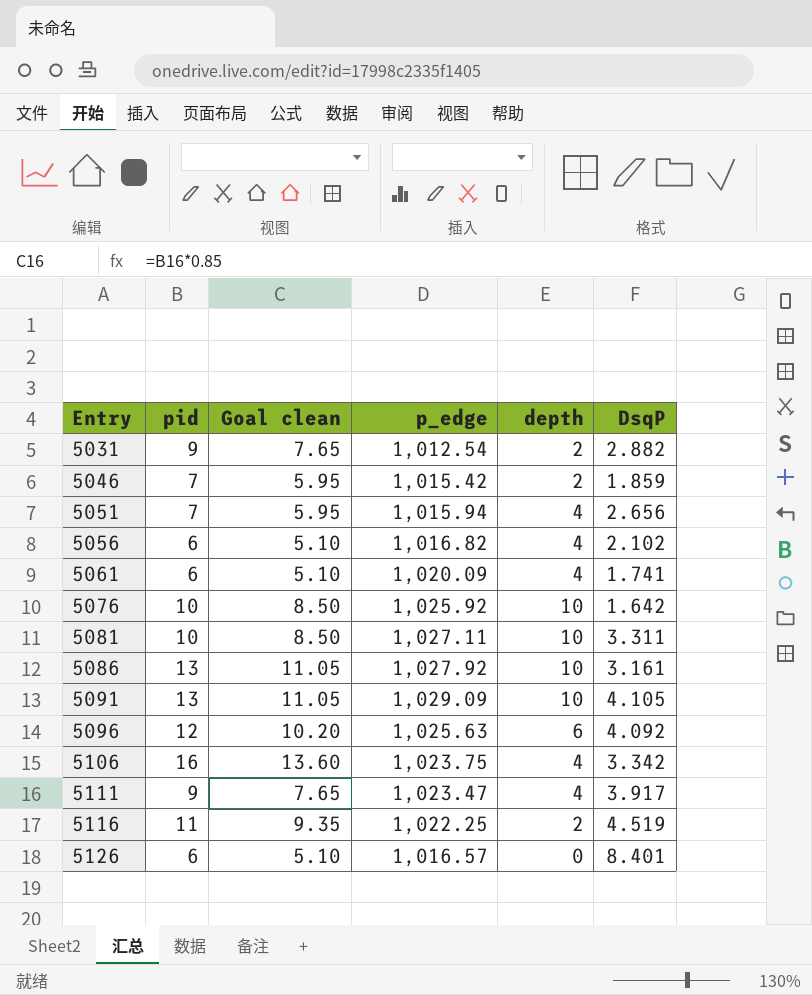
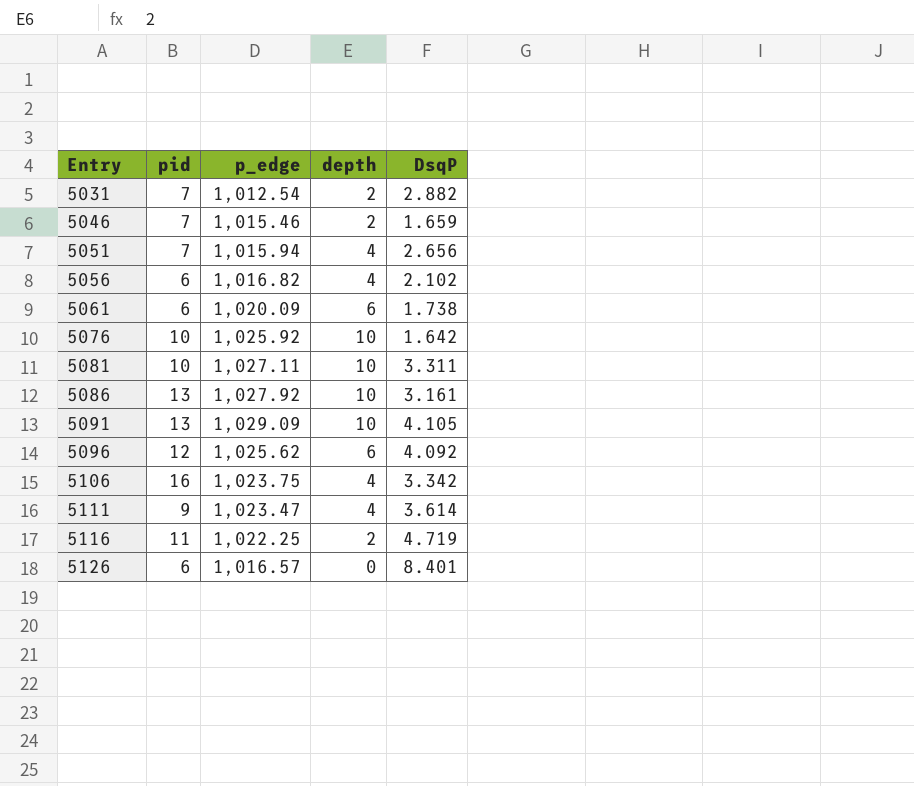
column Goal clean | formula: [pid] * 0.85 -> none
5031 | pid: 9 -> 7
5046 | p_edge: 1,015.42 -> 1,015.46
5046 | DsqP: 1.859 -> 1.659
5061 | depth: 4 -> 6
5061 | DsqP: 1.741 -> 1.738
5096 | p_edge: 1,025.63 -> 1,025.62
5111 | DsqP: 3.917 -> 3.614
5116 | DsqP: 4.519 -> 4.719

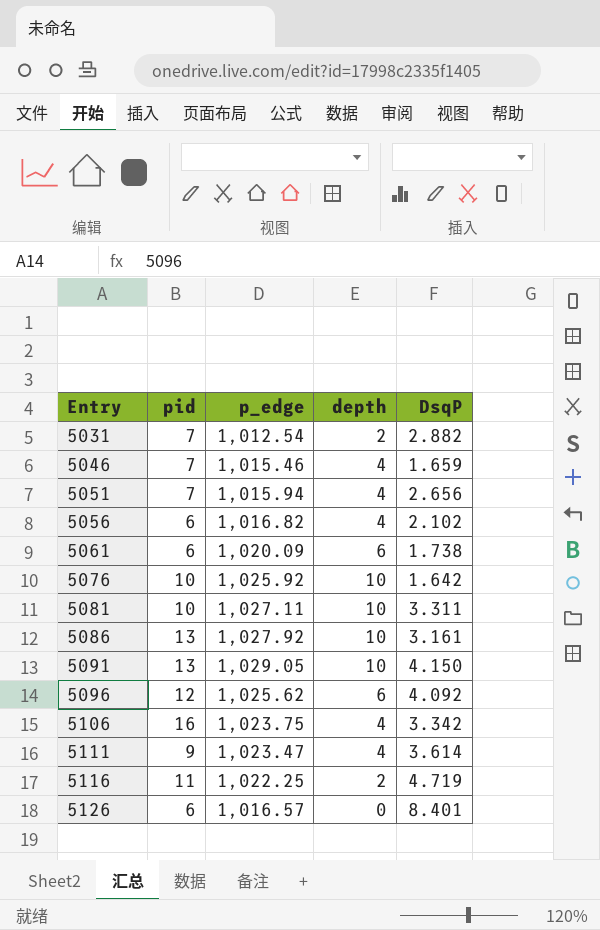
5046 | depth: 2 -> 4
5091 | p_edge: 1,029.09 -> 1,029.05
5091 | DsqP: 4.105 -> 4.150

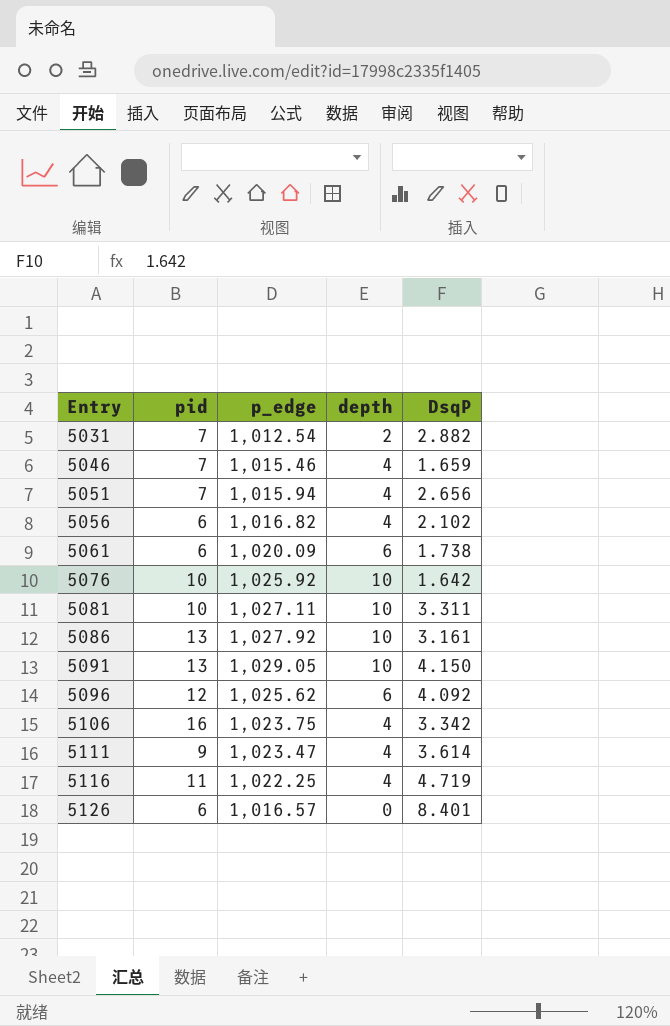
5116 | depth: 2 -> 4

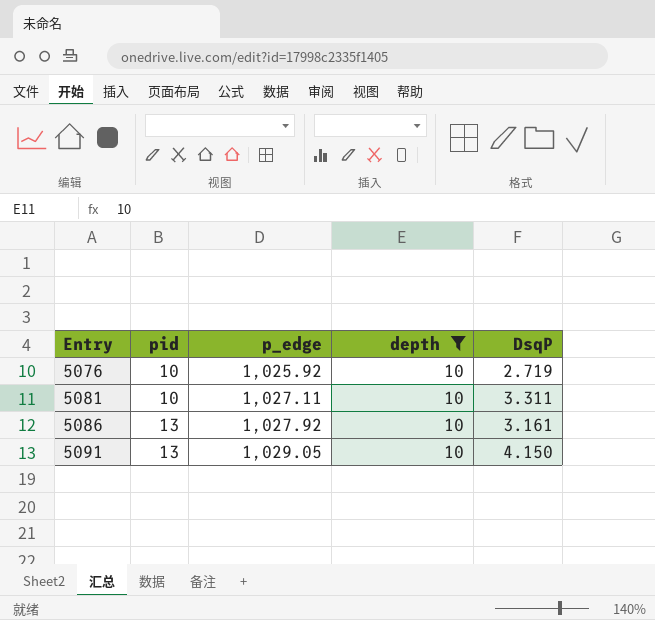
filter: none -> depth = 10
5076 | DsqP: 1.642 -> 2.719

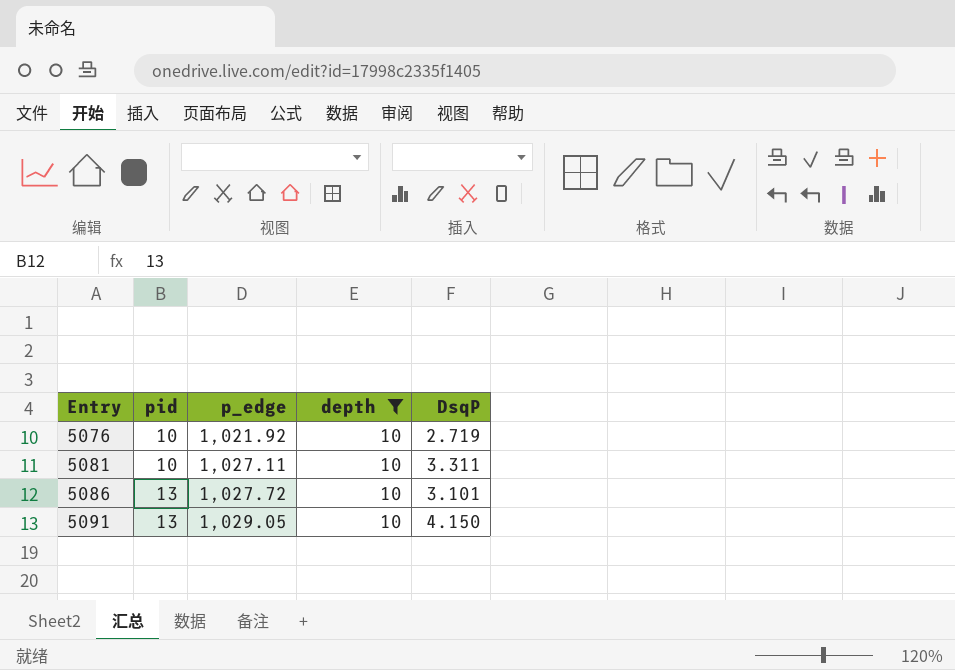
5076 | p_edge: 1,025.92 -> 1,021.92
5086 | p_edge: 1,027.92 -> 1,027.72
5086 | DsqP: 3.161 -> 3.101

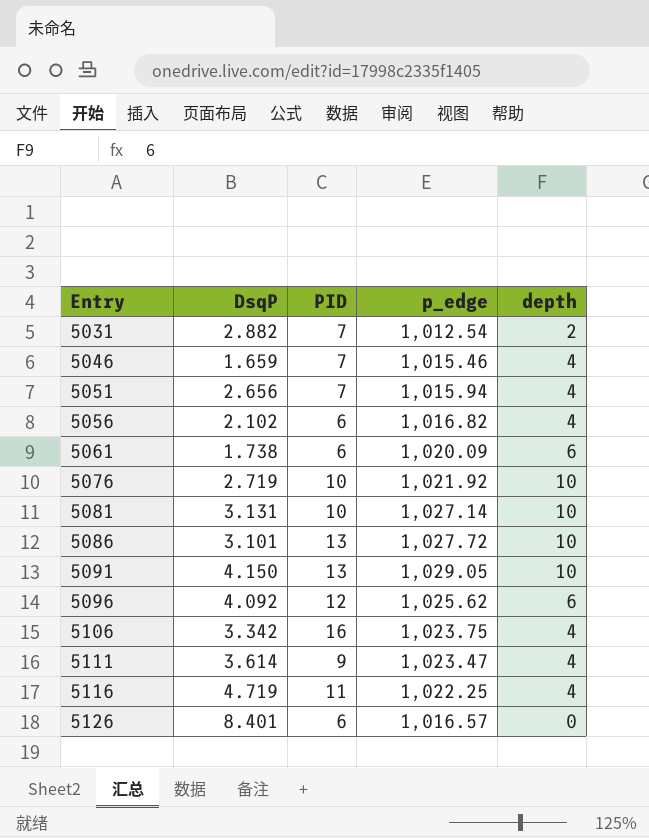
filter: depth = 10 -> none
column DsqP | position: 5 -> 2
column name: pid -> PID
5081 | DsqP: 3.311 -> 3.131
5081 | p_edge: 1,027.11 -> 1,027.14

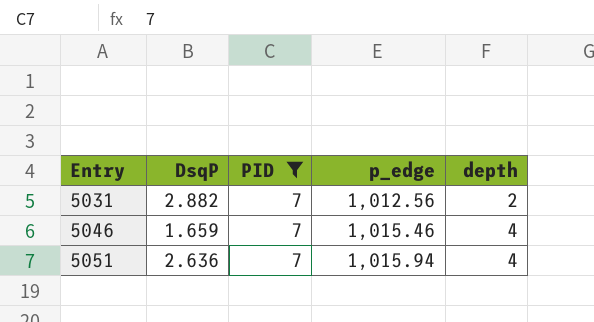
filter: none -> PID = 7
5031 | p_edge: 1,012.54 -> 1,012.56
5051 | DsqP: 2.656 -> 2.636

